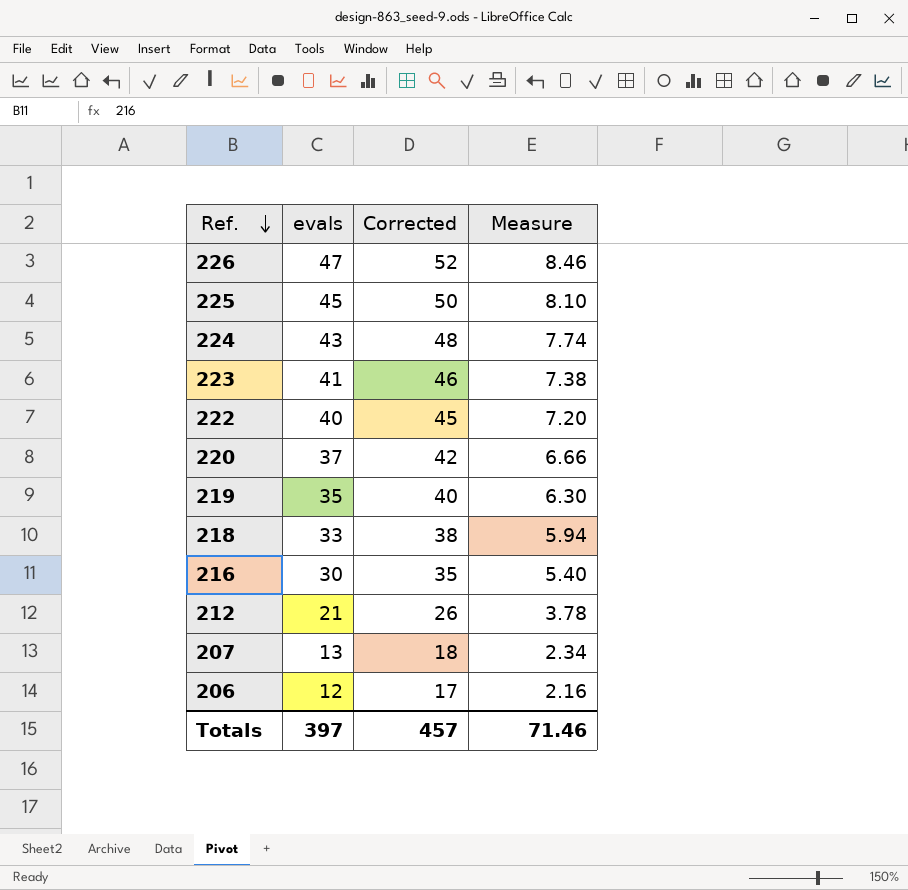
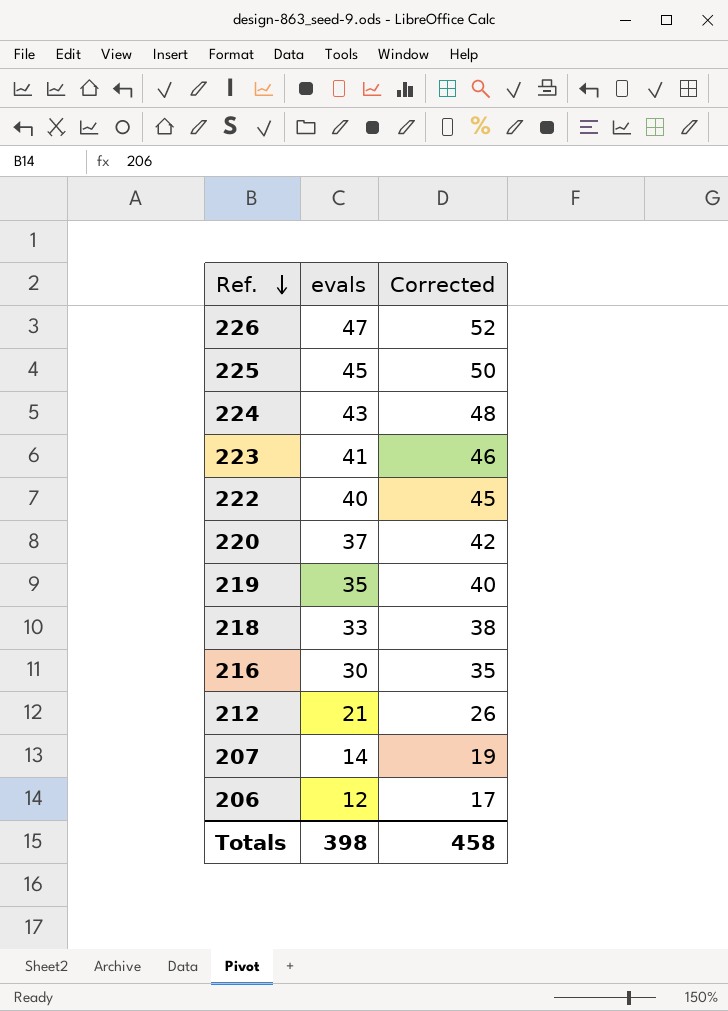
column Measure | formula: [evals] * 0.18 -> none
207 | evals: 13 -> 14
207 | Corrected: 18 -> 19
Totals | evals: 397 -> 398
Totals | Corrected: 457 -> 458

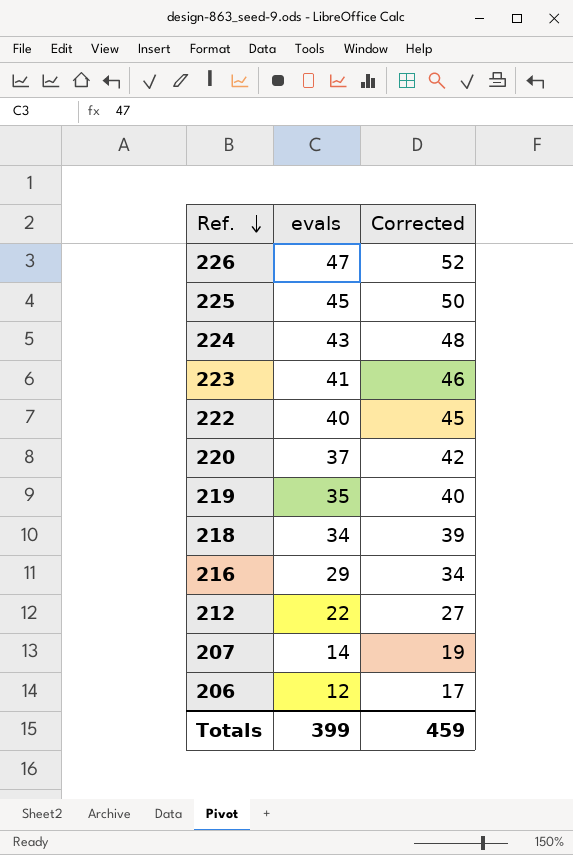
218 | evals: 33 -> 34
218 | Corrected: 38 -> 39
216 | evals: 30 -> 29
216 | Corrected: 35 -> 34
212 | evals: 21 -> 22
212 | Corrected: 26 -> 27
Totals | evals: 398 -> 399
Totals | Corrected: 458 -> 459

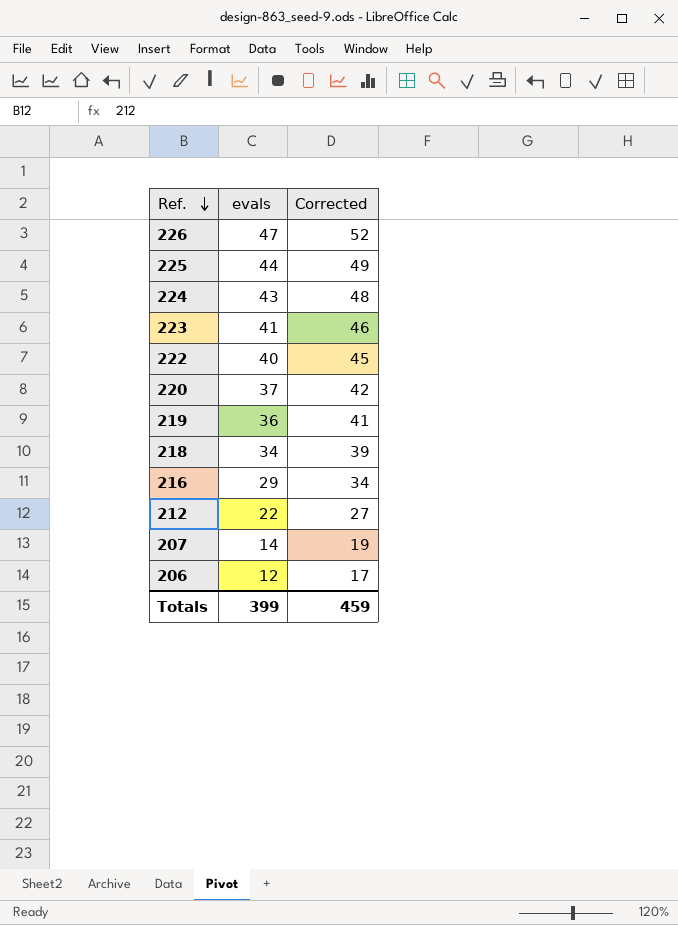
225 | evals: 45 -> 44
225 | Corrected: 50 -> 49
219 | evals: 35 -> 36
219 | Corrected: 40 -> 41

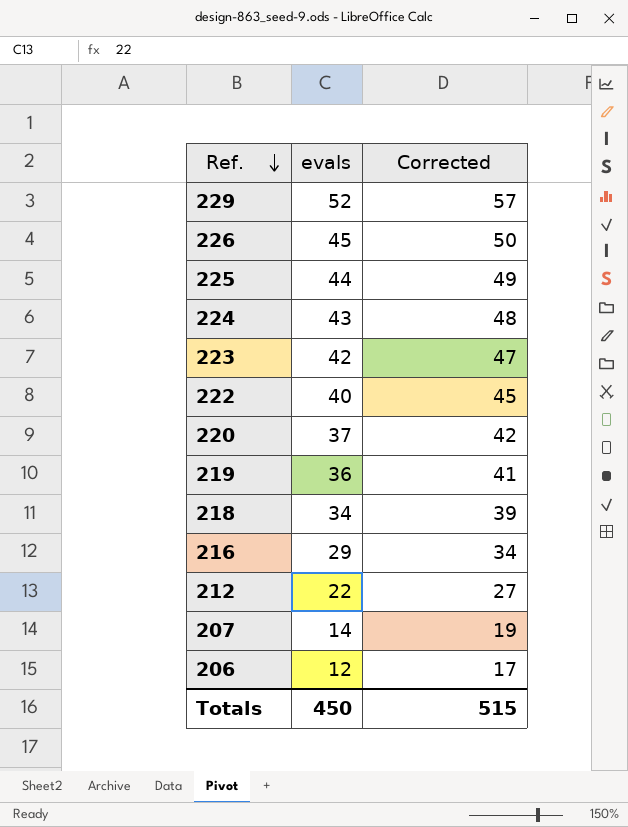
row 229: none -> 52 | 57
226 | evals: 47 -> 45
226 | Corrected: 52 -> 50
223 | evals: 41 -> 42
223 | Corrected: 46 -> 47
Totals | evals: 399 -> 450
Totals | Corrected: 459 -> 515

